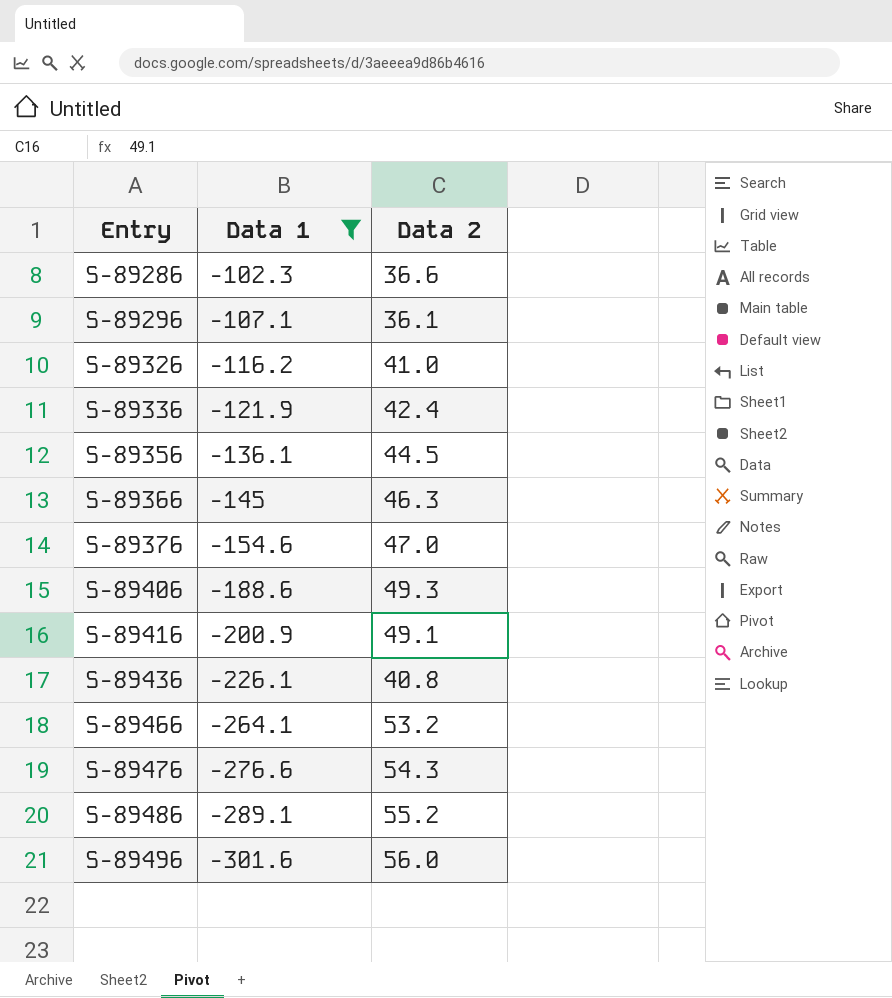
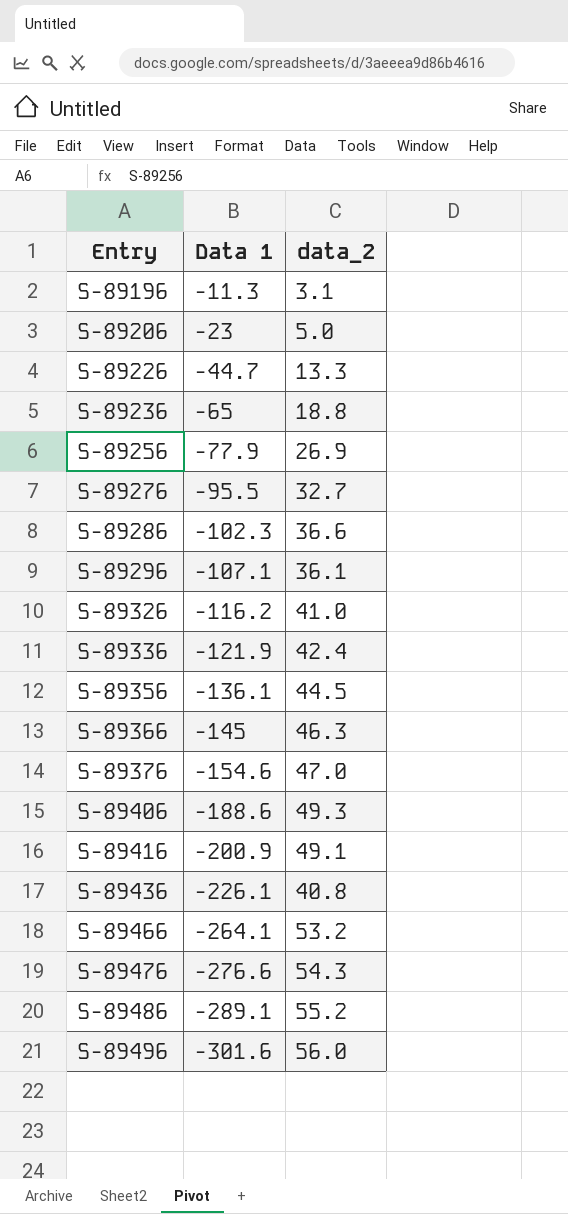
filter: Data 1 <= -102.3 -> none
column name: Data 2 -> data_2

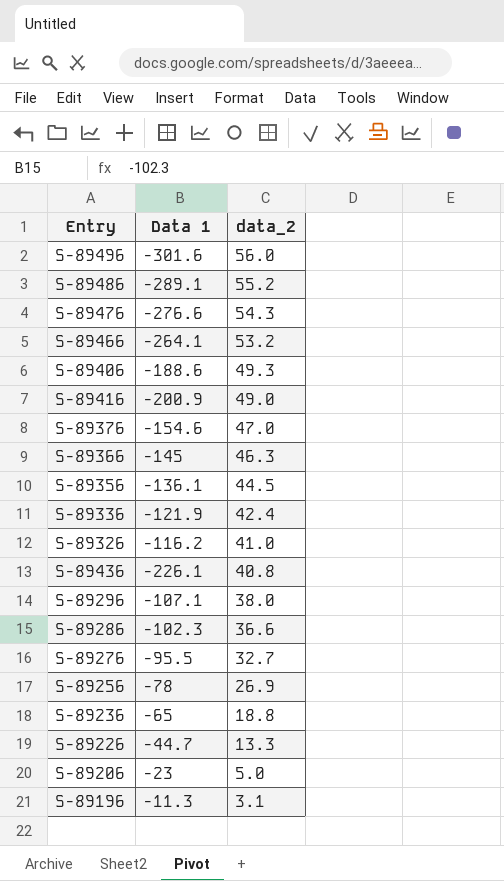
row order: Entry ascending -> data_2 descending
S-89416 | data_2: 49.1 -> 49.0
S-89296 | data_2: 36.1 -> 38.0
S-89256 | Data 1: -77.9 -> -78

